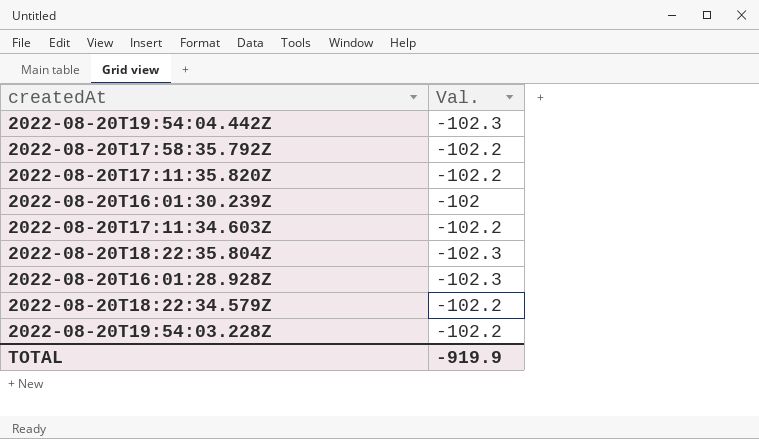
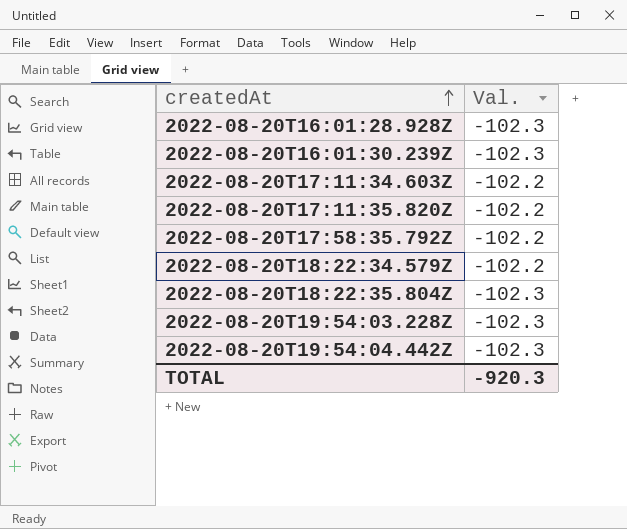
row order: none -> createdAt ascending
2022-08-20T16:01:30.239Z | Val.: -102 -> -102.3
2022-08-20T19:54:03.228Z | Val.: -102.2 -> -102.3
TOTAL | Val.: -919.9 -> -920.3

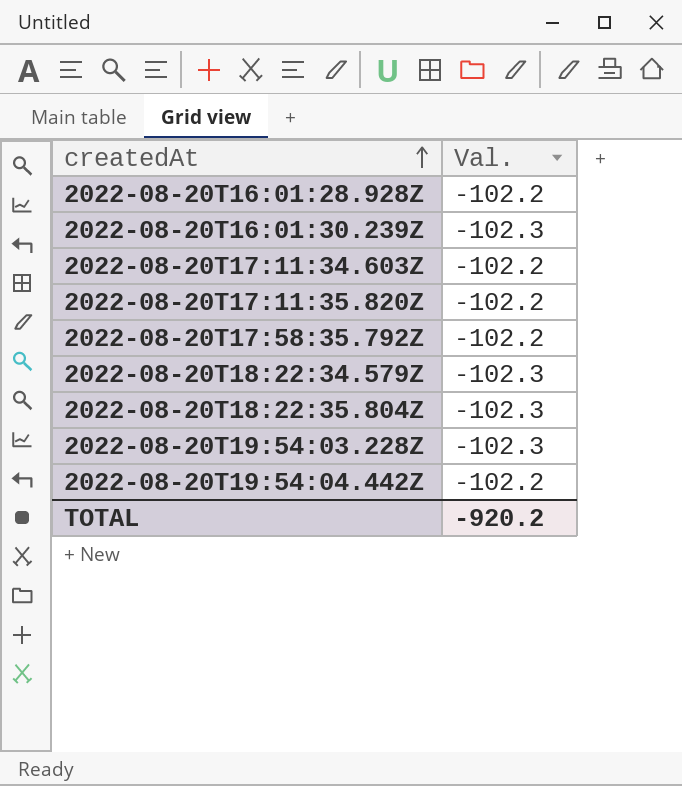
2022-08-20T16:01:28.928Z | Val.: -102.3 -> -102.2
2022-08-20T18:22:34.579Z | Val.: -102.2 -> -102.3
2022-08-20T19:54:04.442Z | Val.: -102.3 -> -102.2
TOTAL | Val.: -920.3 -> -920.2

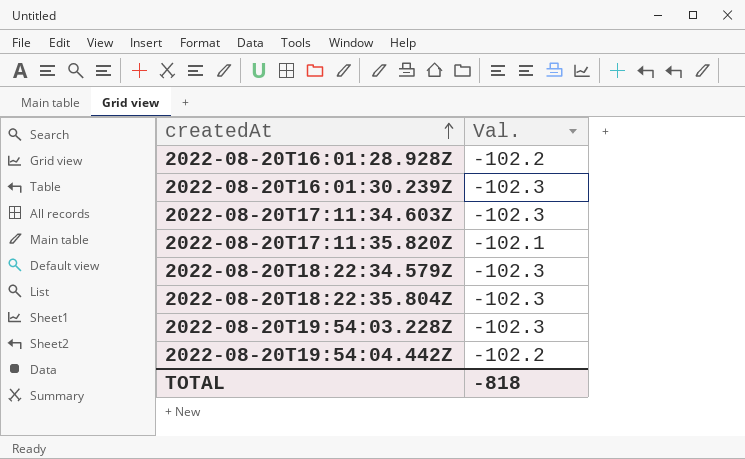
row 2022-08-20T17:58:35.792Z: -102.2 -> none
2022-08-20T17:11:34.603Z | Val.: -102.2 -> -102.3
2022-08-20T17:11:35.820Z | Val.: -102.2 -> -102.1
TOTAL | Val.: -920.2 -> -818

